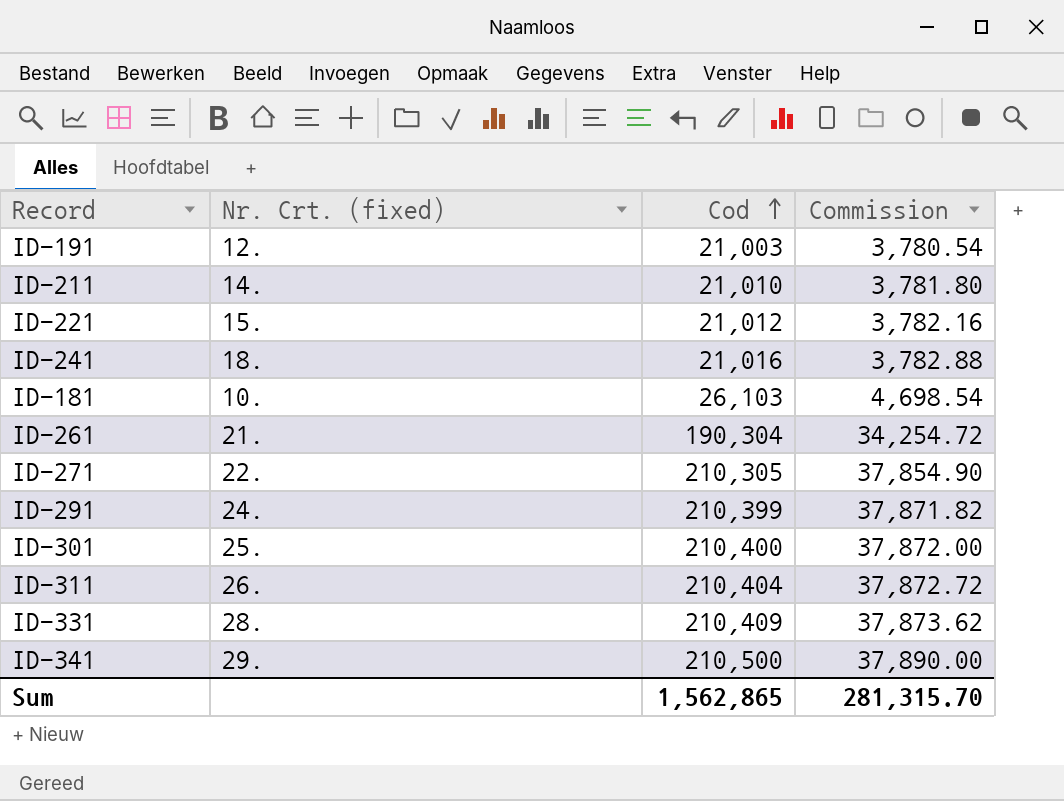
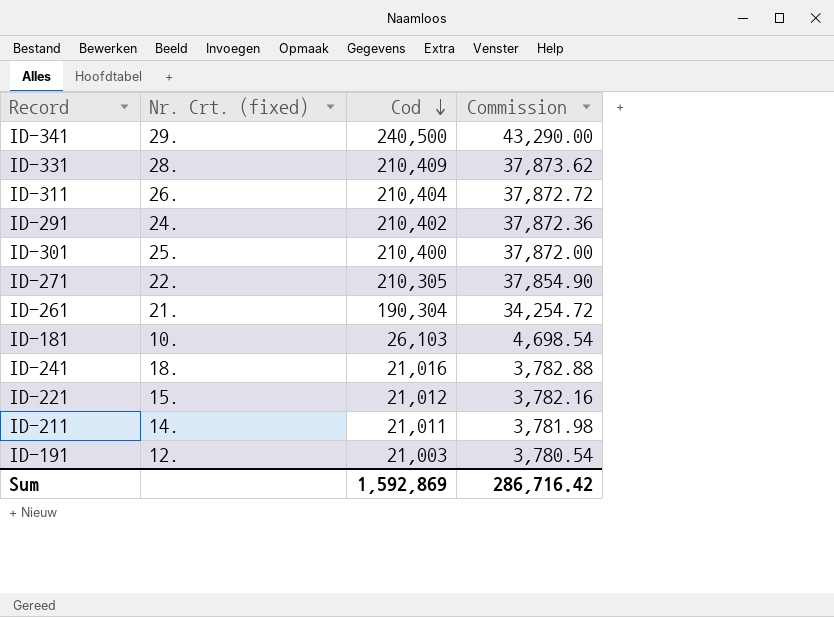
row order: Cod ascending -> Cod descending
ID-341 | Cod: 210,500 -> 240,500
ID-341 | Commission: 37,890.00 -> 43,290.00
ID-291 | Cod: 210,399 -> 210,402
ID-291 | Commission: 37,871.82 -> 37,872.36
ID-211 | Cod: 21,010 -> 21,011
ID-211 | Commission: 3,781.80 -> 3,781.98
Sum | Cod: 1,562,865 -> 1,592,869
Sum | Commission: 281,315.70 -> 286,716.42

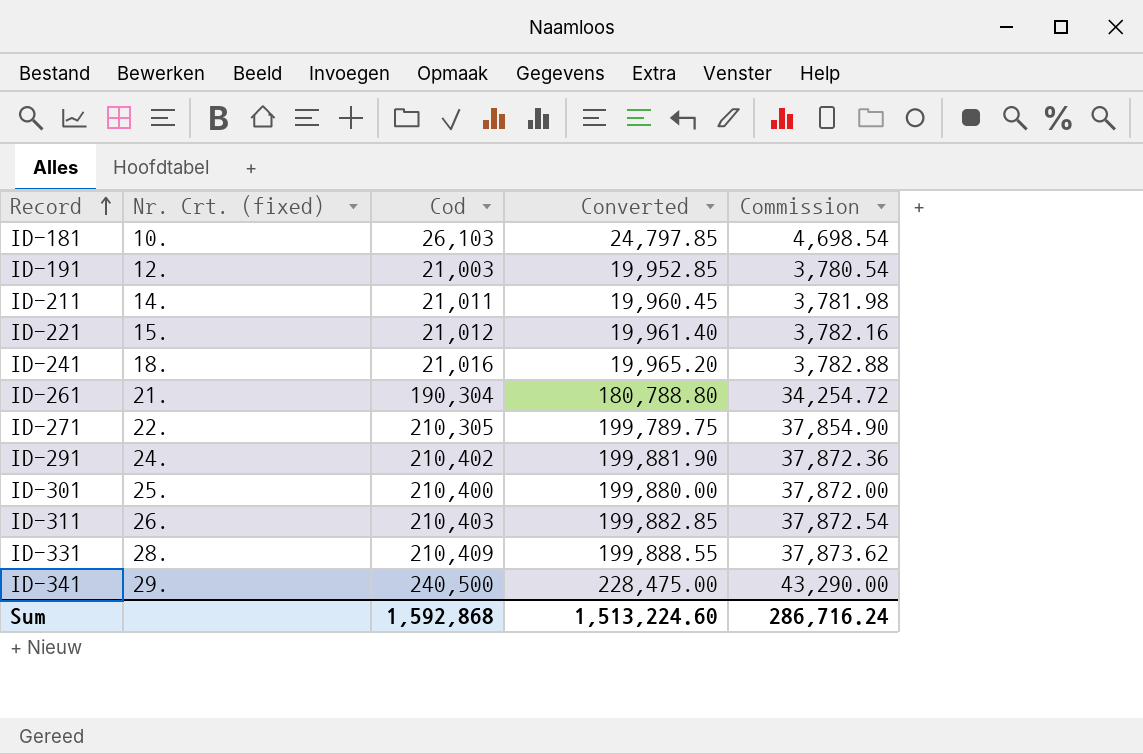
row order: Cod descending -> Record ascending
column Converted | formula: none -> [Cod] * 0.95
ID-311 | Cod: 210,404 -> 210,403
ID-311 | Commission: 37,872.72 -> 37,872.54
Sum | Cod: 1,592,869 -> 1,592,868
Sum | Commission: 286,716.42 -> 286,716.24

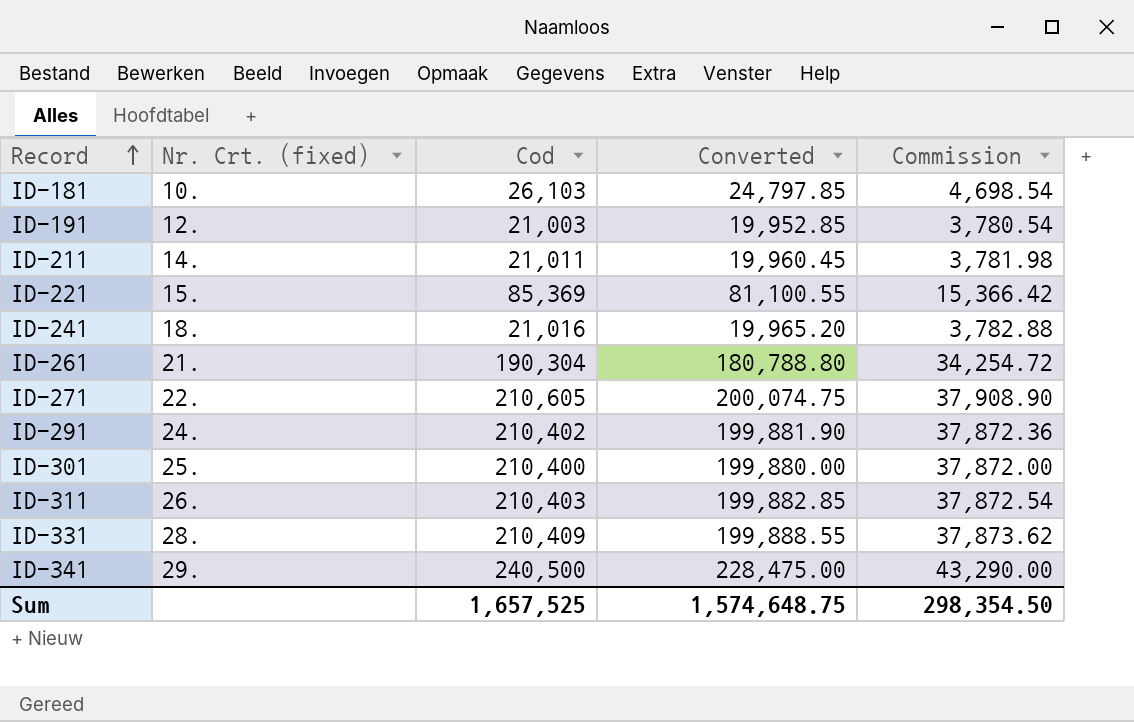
ID-221 | Cod: 21,012 -> 85,369
ID-221 | Converted: 19,961.40 -> 81,100.55
ID-221 | Commission: 3,782.16 -> 15,366.42
ID-271 | Cod: 210,305 -> 210,605
ID-271 | Converted: 199,789.75 -> 200,074.75
ID-271 | Commission: 37,854.90 -> 37,908.90
Sum | Cod: 1,592,868 -> 1,657,525
Sum | Converted: 1,513,224.60 -> 1,574,648.75
Sum | Commission: 286,716.24 -> 298,354.50

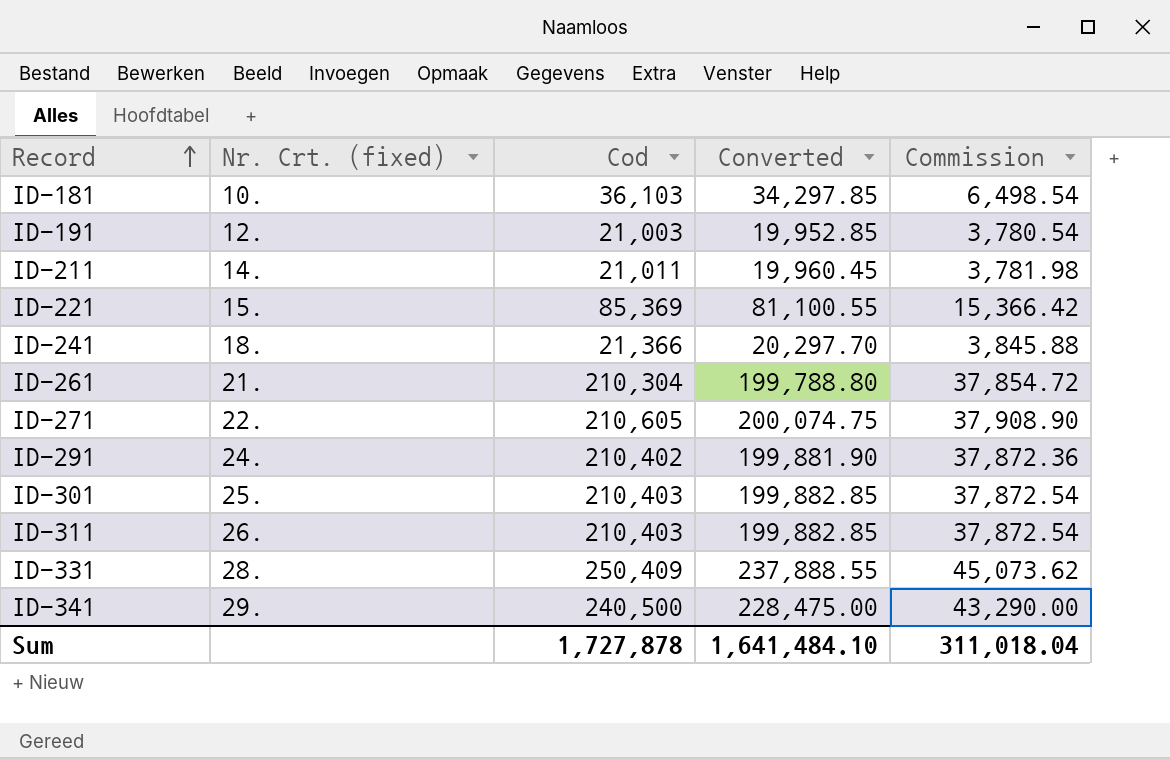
ID-181 | Cod: 26,103 -> 36,103
ID-181 | Converted: 24,797.85 -> 34,297.85
ID-181 | Commission: 4,698.54 -> 6,498.54
ID-241 | Cod: 21,016 -> 21,366
ID-241 | Converted: 19,965.20 -> 20,297.70
ID-241 | Commission: 3,782.88 -> 3,845.88
ID-261 | Cod: 190,304 -> 210,304
ID-261 | Converted: 180,788.80 -> 199,788.80
ID-261 | Commission: 34,254.72 -> 37,854.72
ID-301 | Cod: 210,400 -> 210,403
ID-301 | Converted: 199,880.00 -> 199,882.85
ID-301 | Commission: 37,872.00 -> 37,872.54
ID-331 | Cod: 210,409 -> 250,409
ID-331 | Converted: 199,888.55 -> 237,888.55
ID-331 | Commission: 37,873.62 -> 45,073.62
Sum | Cod: 1,657,525 -> 1,727,878
Sum | Converted: 1,574,648.75 -> 1,641,484.10
Sum | Commission: 298,354.50 -> 311,018.04

